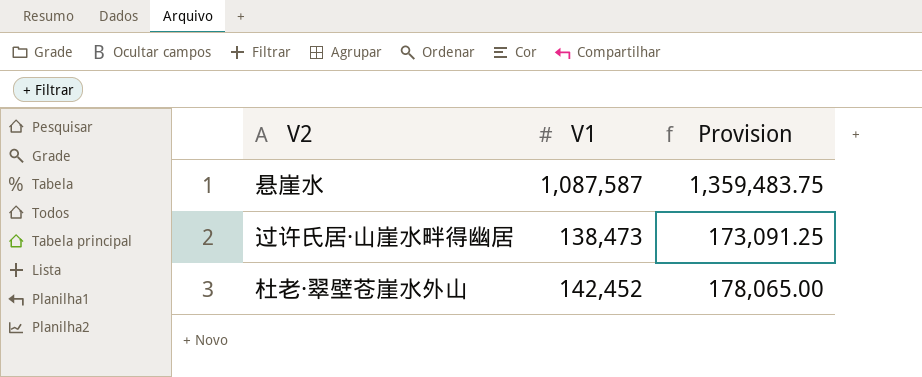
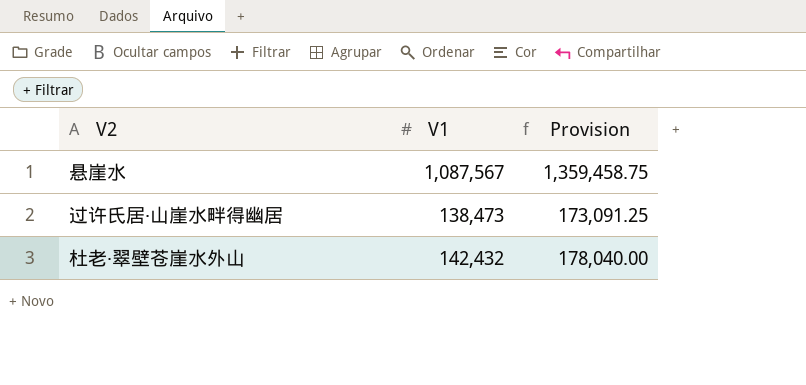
悬崖水 | V1: 1,087,587 -> 1,087,567
悬崖水 | Provision: 1,359,483.75 -> 1,359,458.75
杜老·翠壁苍崖水外山 | V1: 142,452 -> 142,432
杜老·翠壁苍崖水外山 | Provision: 178,065.00 -> 178,040.00

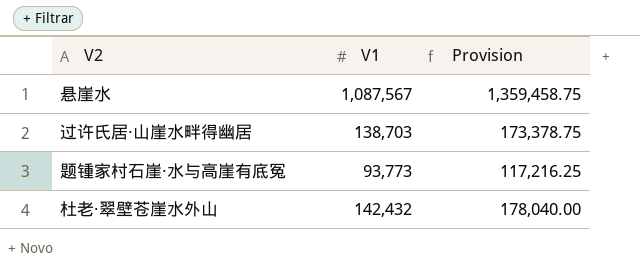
过许氏居·山崖水畔得幽居 | V1: 138,473 -> 138,703
过许氏居·山崖水畔得幽居 | Provision: 173,091.25 -> 173,378.75
row 题锺家村石崖·水与高崖有底冤: none -> 93,773 | 117,216.25

